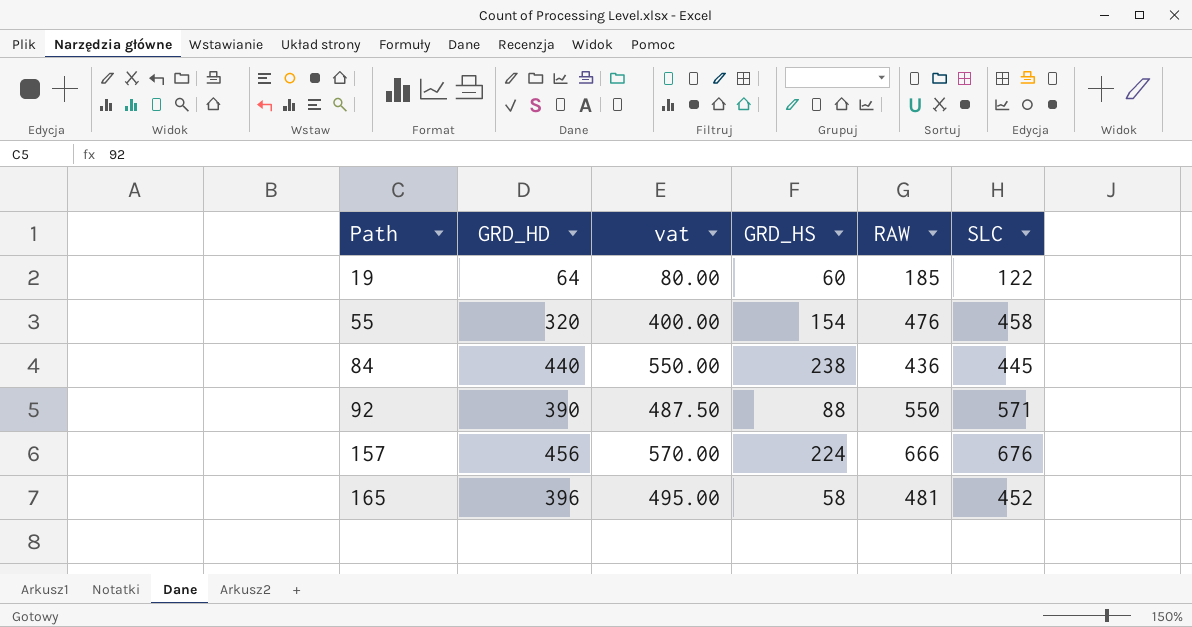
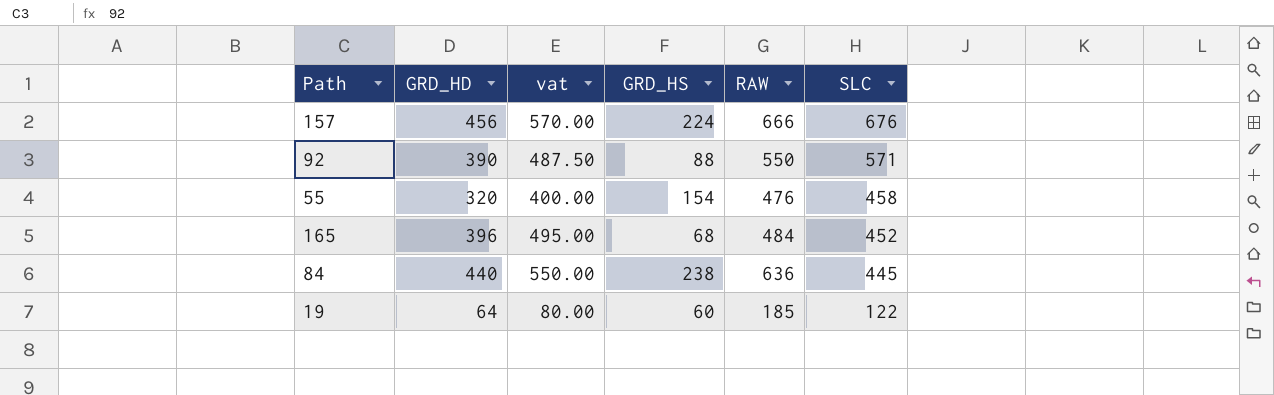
row order: Path ascending -> SLC descending
165 | GRD_HS: 58 -> 68
165 | RAW: 481 -> 484
84 | RAW: 436 -> 636

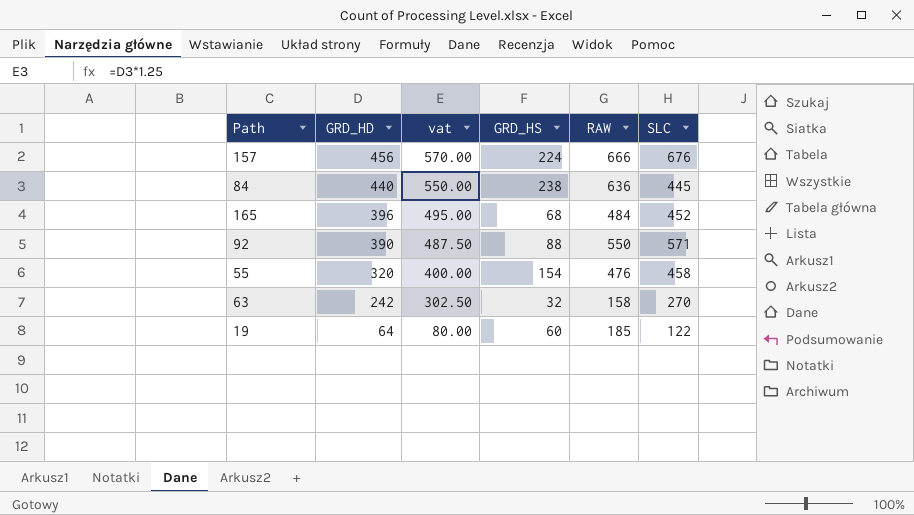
row order: SLC descending -> GRD_HD descending
row 63: none -> 242 | 302.50 | 32 | 158 | 270

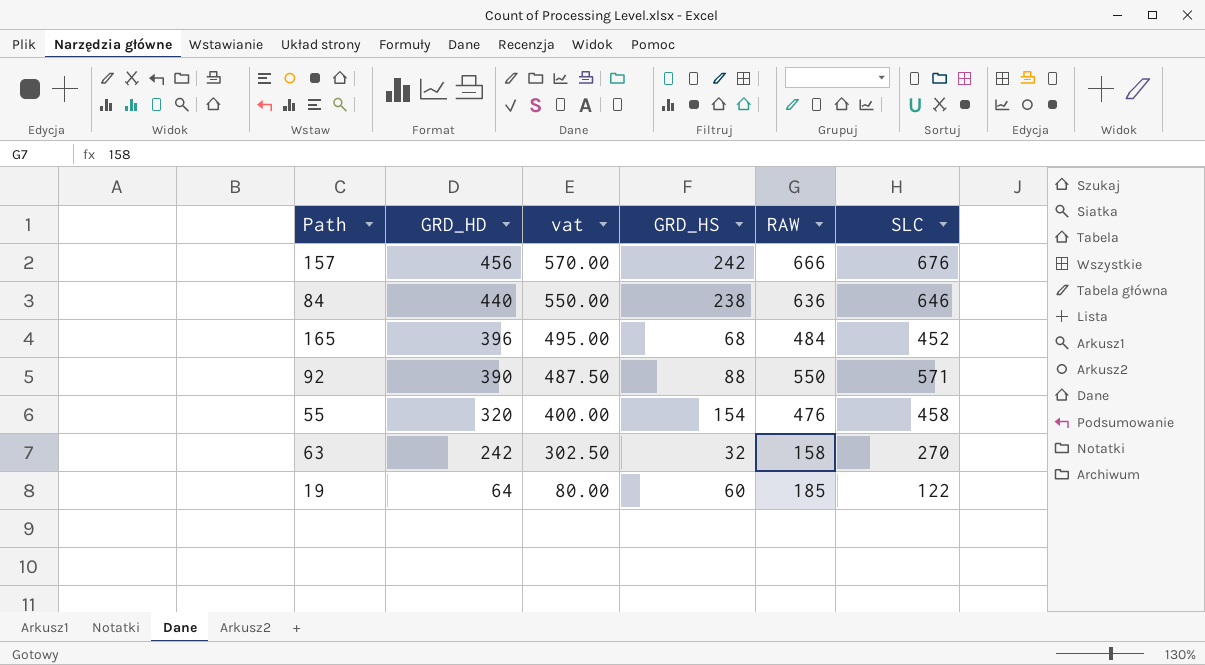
157 | GRD_HS: 224 -> 242
84 | SLC: 445 -> 646

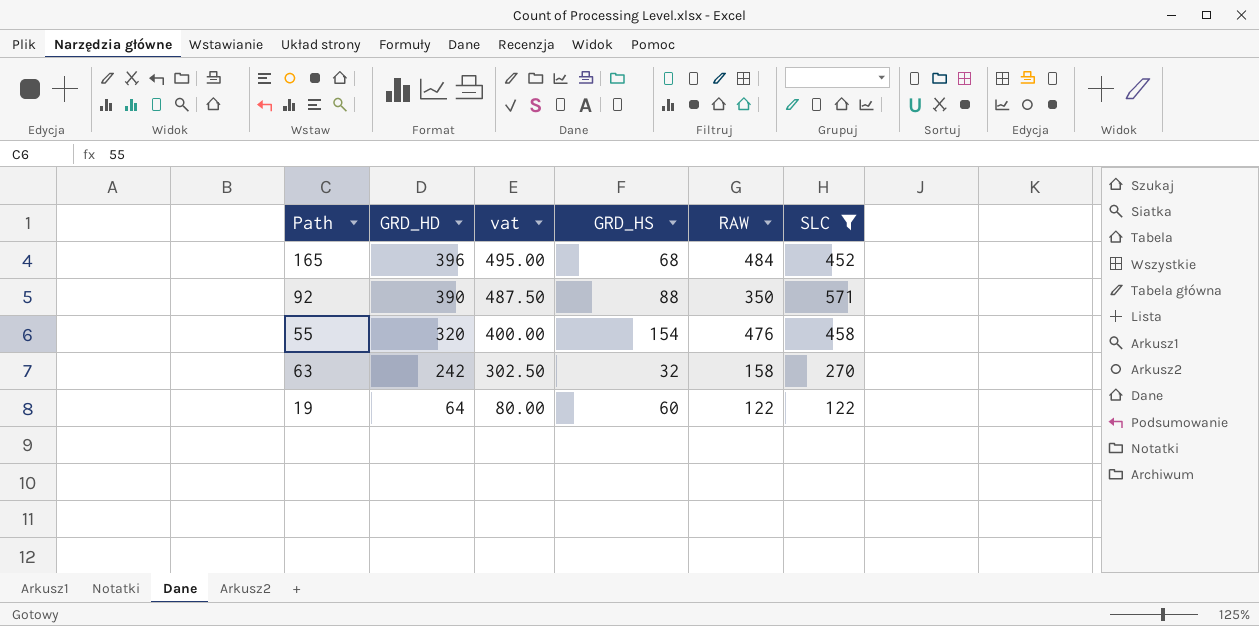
filter: none -> SLC <= 571
92 | RAW: 550 -> 350
19 | RAW: 185 -> 122

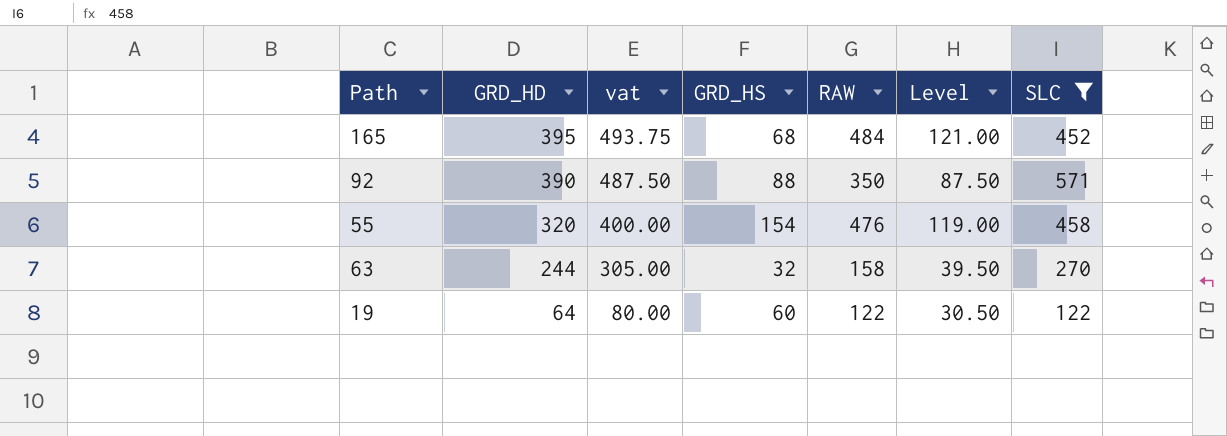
column Level | formula: none -> [RAW] * 0.25
165 | GRD_HD: 396 -> 395
165 | vat: 495.00 -> 493.75
63 | GRD_HD: 242 -> 244
63 | vat: 302.50 -> 305.00

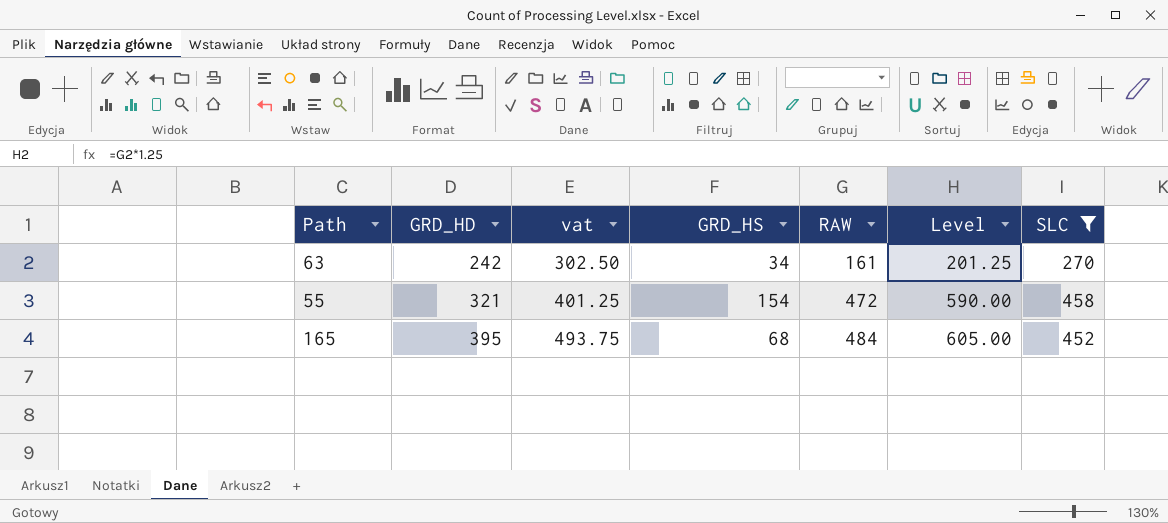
row order: GRD_HD descending -> GRD_HD ascending
column Level | formula: [RAW] * 0.25 -> [RAW] * 1.25
row 92: 390 | 487.50 | 88 | 350 | 87.50 | 571 -> none
row 19: 64 | 80.00 | 60 | 122 | 30.50 | 122 -> none
63 | GRD_HD: 244 -> 242
63 | vat: 305.00 -> 302.50
63 | GRD_HS: 32 -> 34
63 | RAW: 158 -> 161
55 | GRD_HD: 320 -> 321
55 | vat: 400.00 -> 401.25
55 | RAW: 476 -> 472

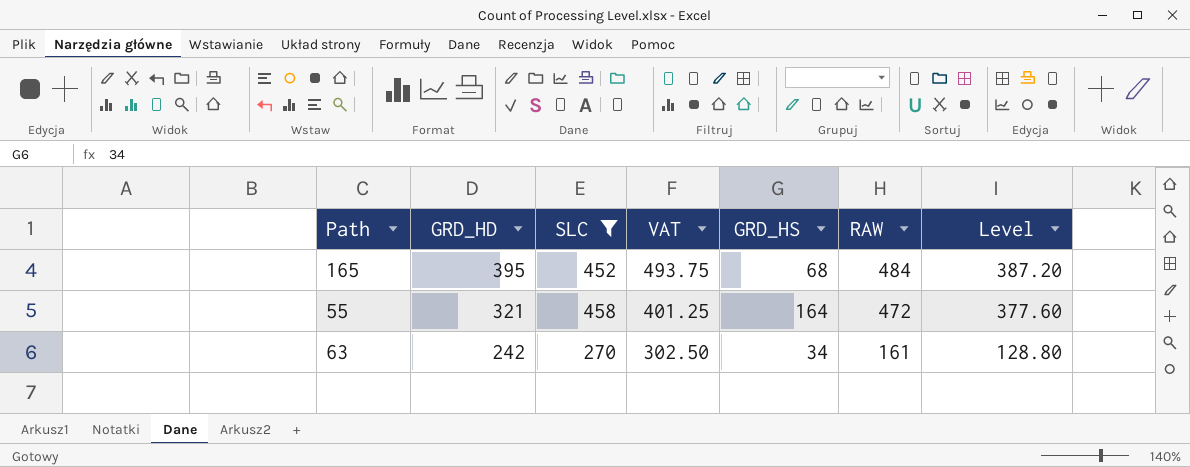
row order: GRD_HD ascending -> GRD_HD descending
column SLC | position: 7 -> 3
column name: vat -> VAT
column Level | formula: [RAW] * 1.25 -> [RAW] * 0.8
55 | GRD_HS: 154 -> 164

